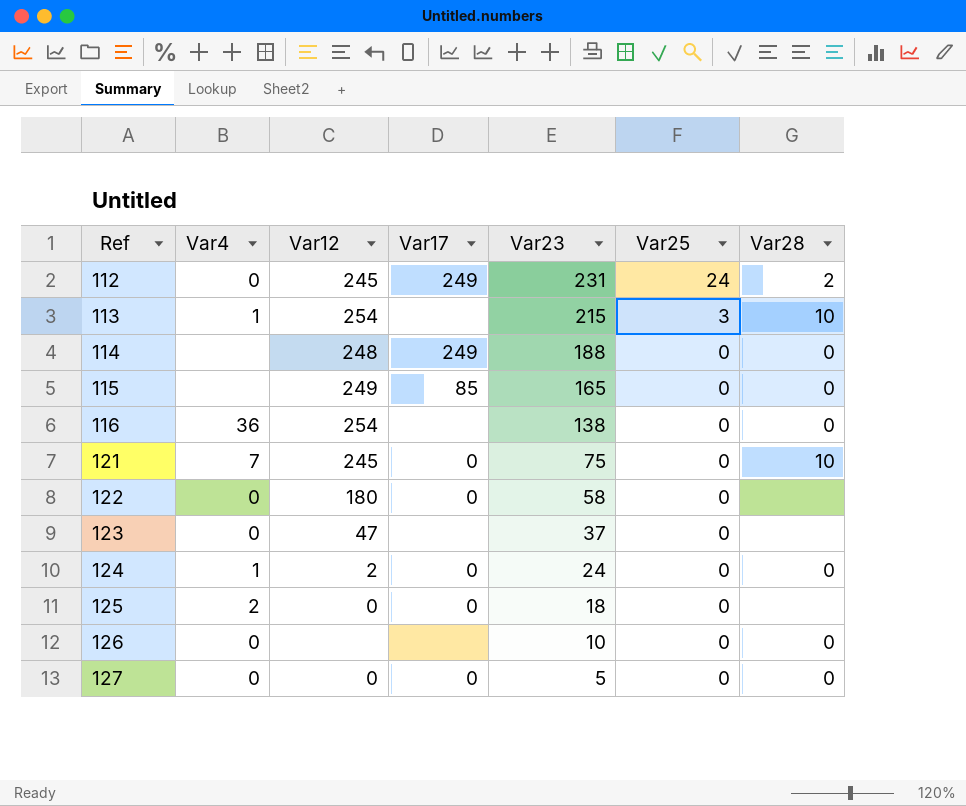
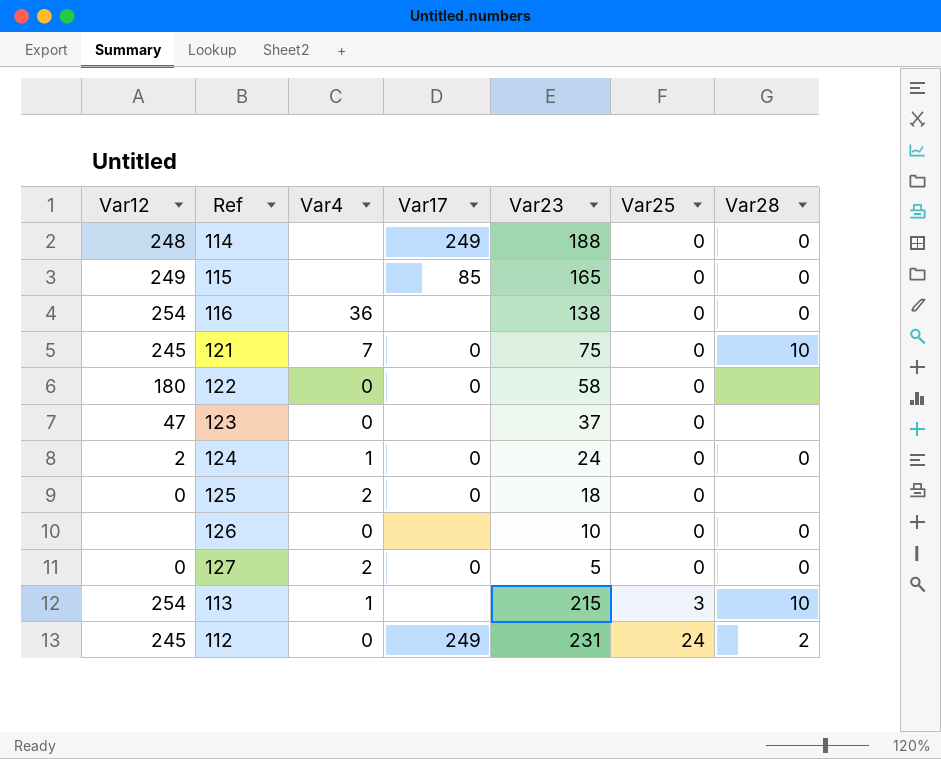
row order: Ref ascending -> Var25 ascending
column Var12 | position: 3 -> 1
127 | Var4: 0 -> 2

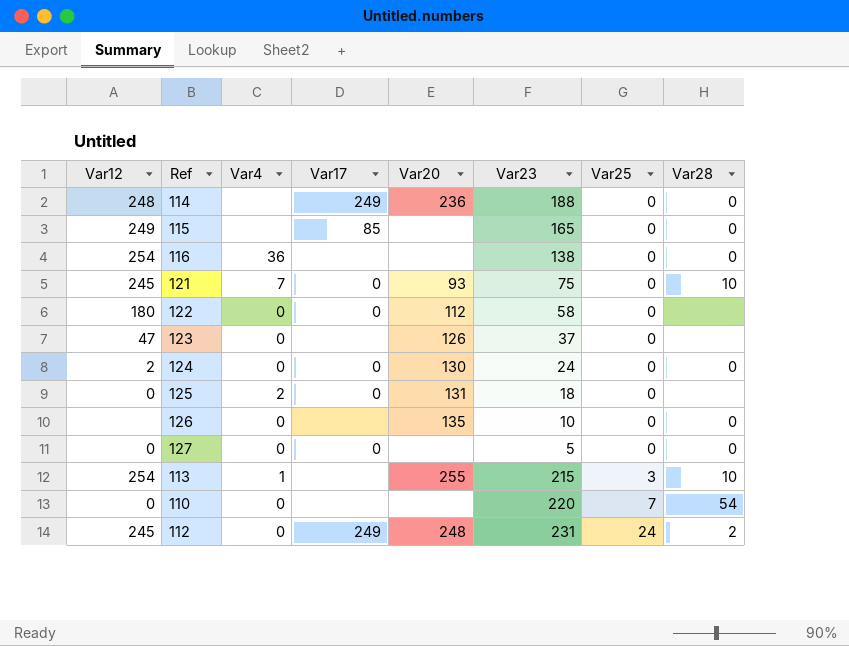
column Var20 | position: none -> 5
124 | Var4: 1 -> 0
127 | Var4: 2 -> 0
row 110: none -> 0 | 0 | none | none | 220 | 7 | 54

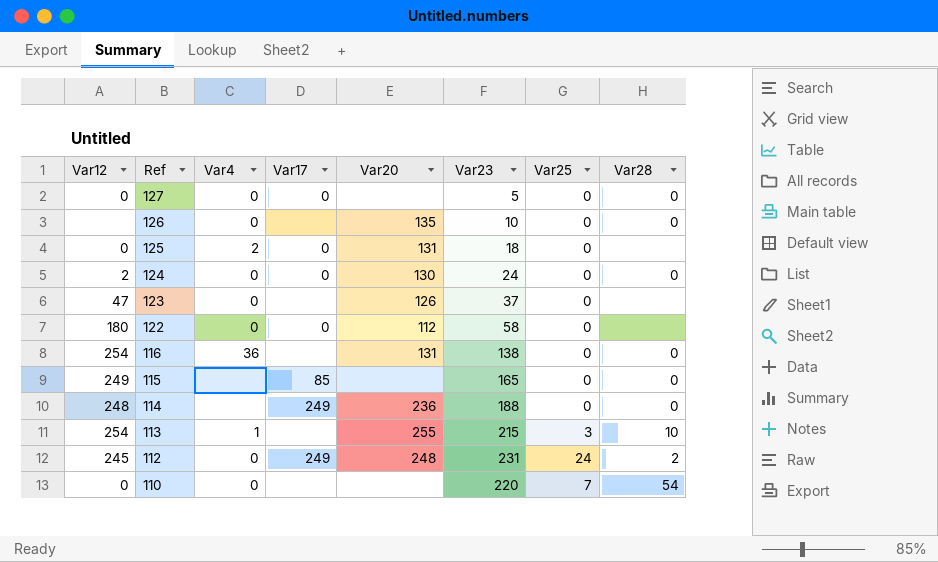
row order: Var25 ascending -> Ref descending
row 121: 245 | 7 | 0 | 93 | 75 | 0 | 10 -> none
116 | Var20: none -> 131

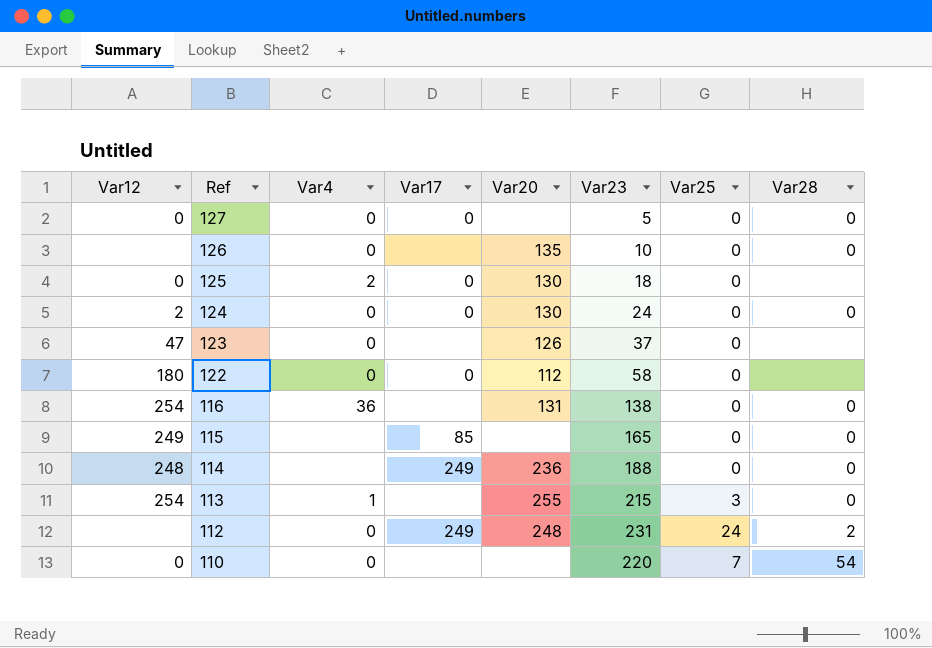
125 | Var20: 131 -> 130
113 | Var28: 10 -> 0
112 | Var12: 245 -> none

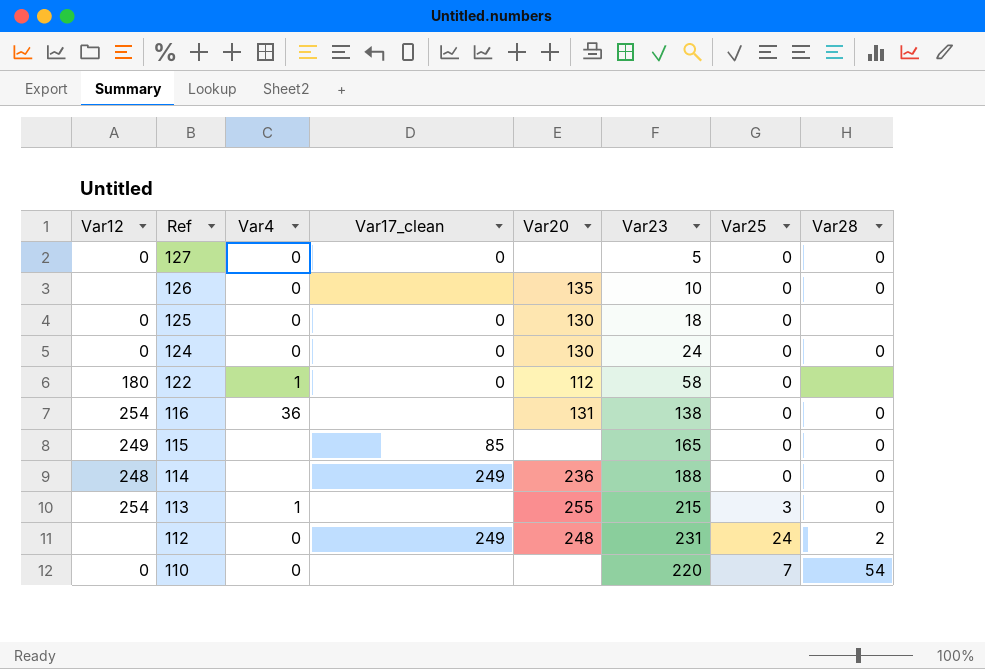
column name: Var17 -> Var17_clean
row 123: 47 | 0 | none | 126 | 37 | 0 | none -> none
125 | Var4: 2 -> 0
124 | Var12: 2 -> 0
122 | Var4: 0 -> 1

